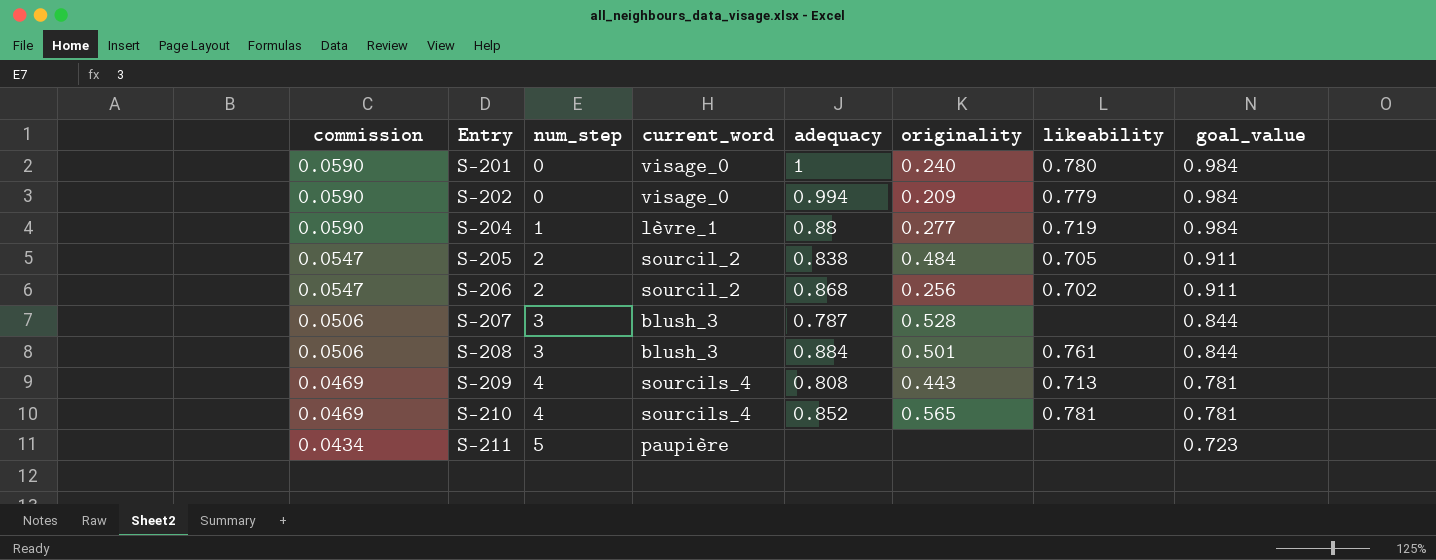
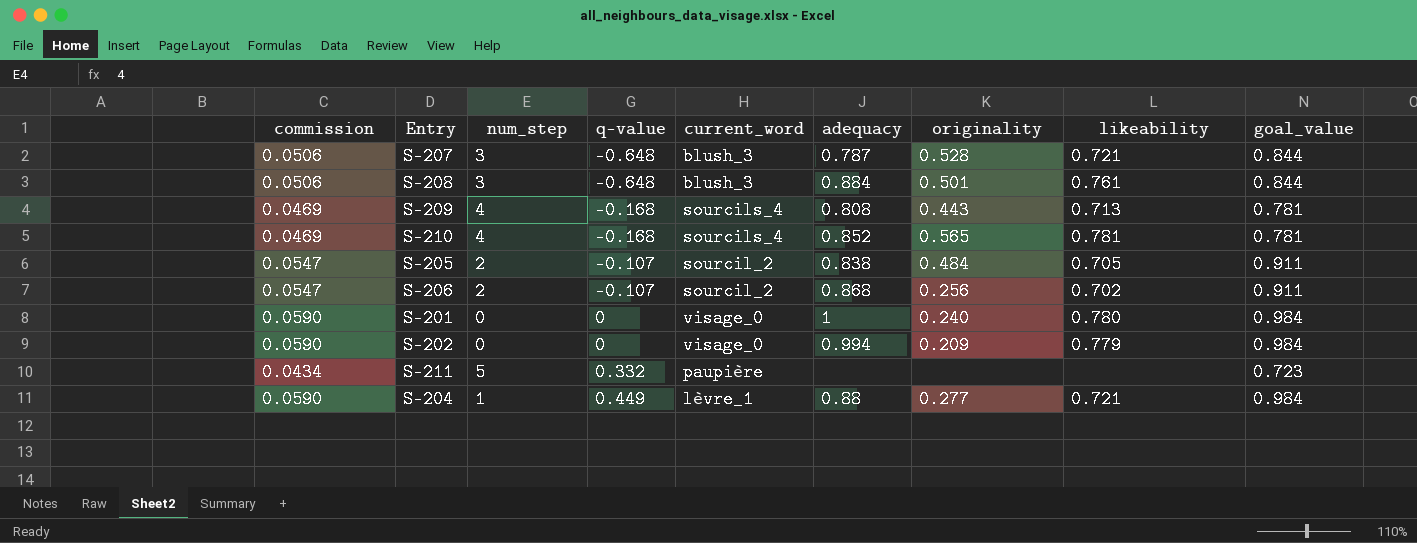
row order: commission descending -> q-value ascending
column q-value | position: none -> 4
S-207 | likeability: none -> 0.721
S-204 | likeability: 0.719 -> 0.721

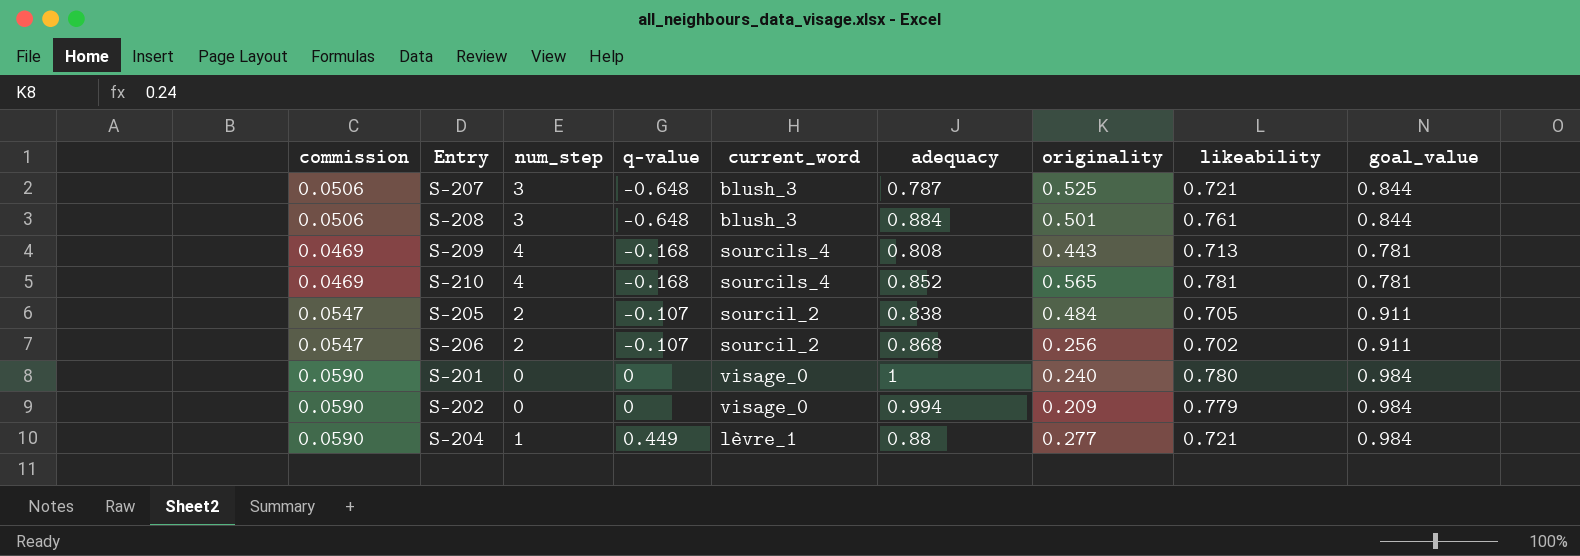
row S-211: 0.0434 | 5 | 0.332 | paupière | none | none | none | 0.723 -> none
S-207 | originality: 0.528 -> 0.525

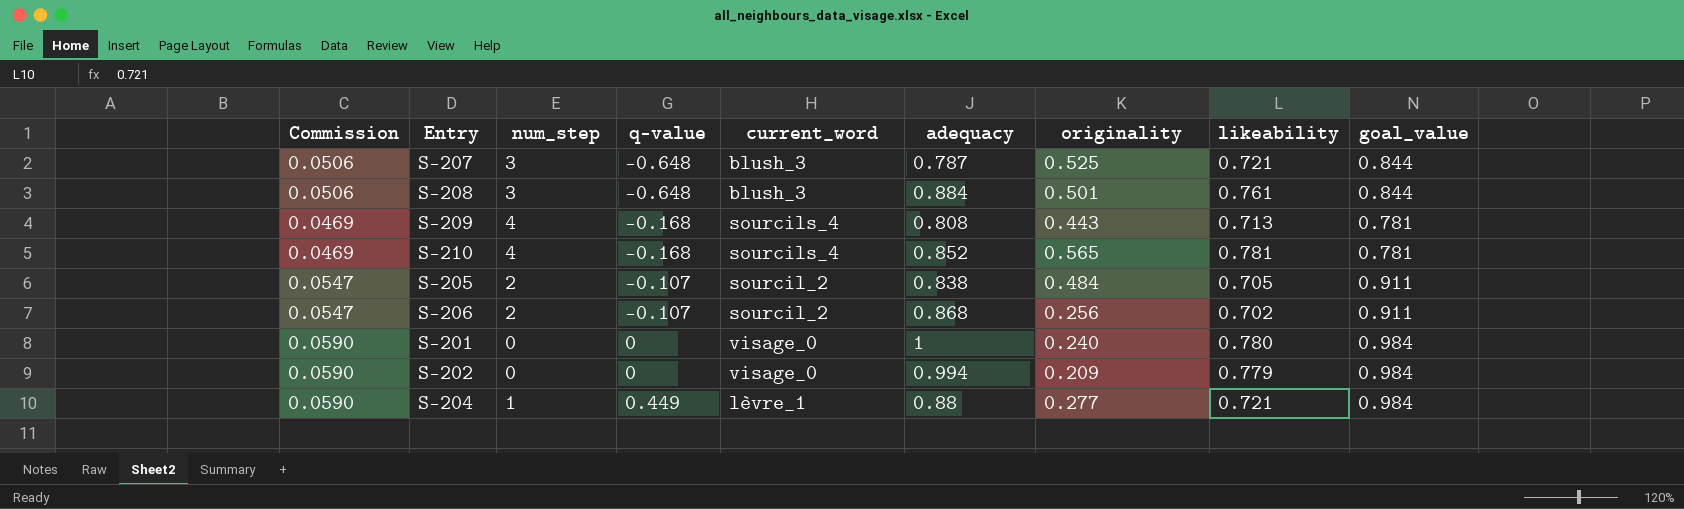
column name: commission -> Commission

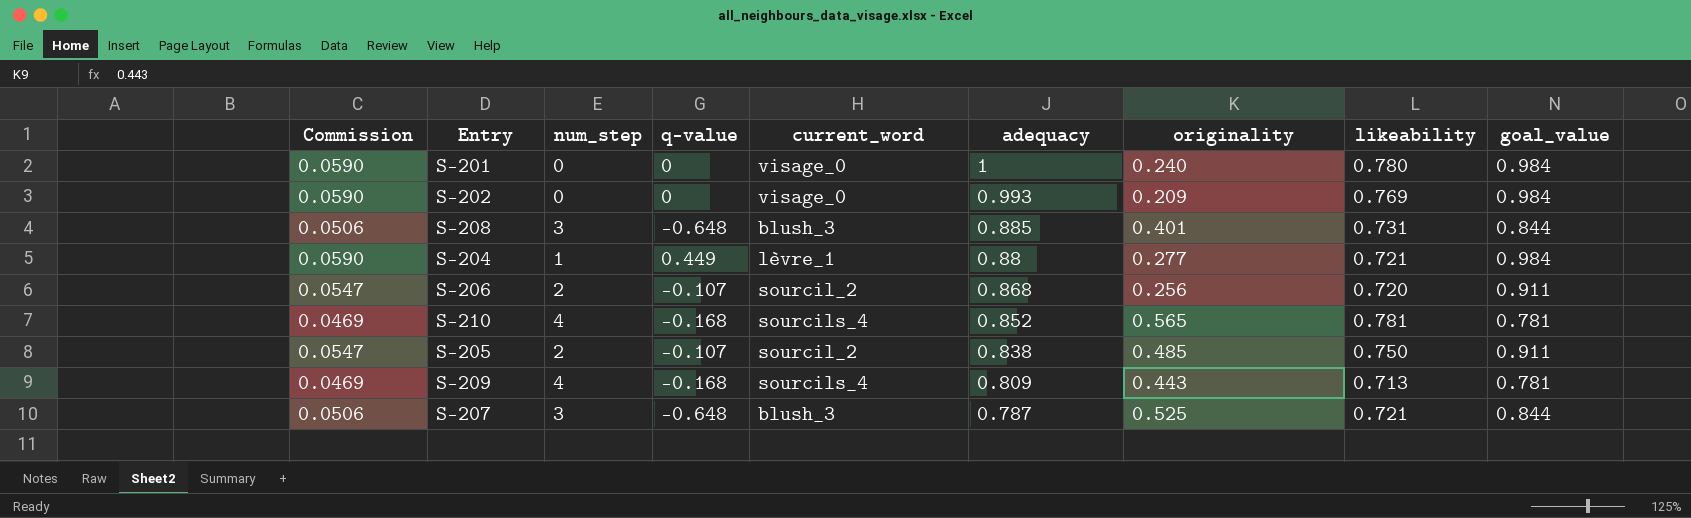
row order: q-value ascending -> adequacy descending
S-202 | adequacy: 0.994 -> 0.993
S-202 | likeability: 0.779 -> 0.769
S-208 | adequacy: 0.884 -> 0.885
S-208 | originality: 0.501 -> 0.401
S-208 | likeability: 0.761 -> 0.731
S-206 | likeability: 0.702 -> 0.720
S-205 | originality: 0.484 -> 0.485
S-205 | likeability: 0.705 -> 0.750
S-209 | adequacy: 0.808 -> 0.809

